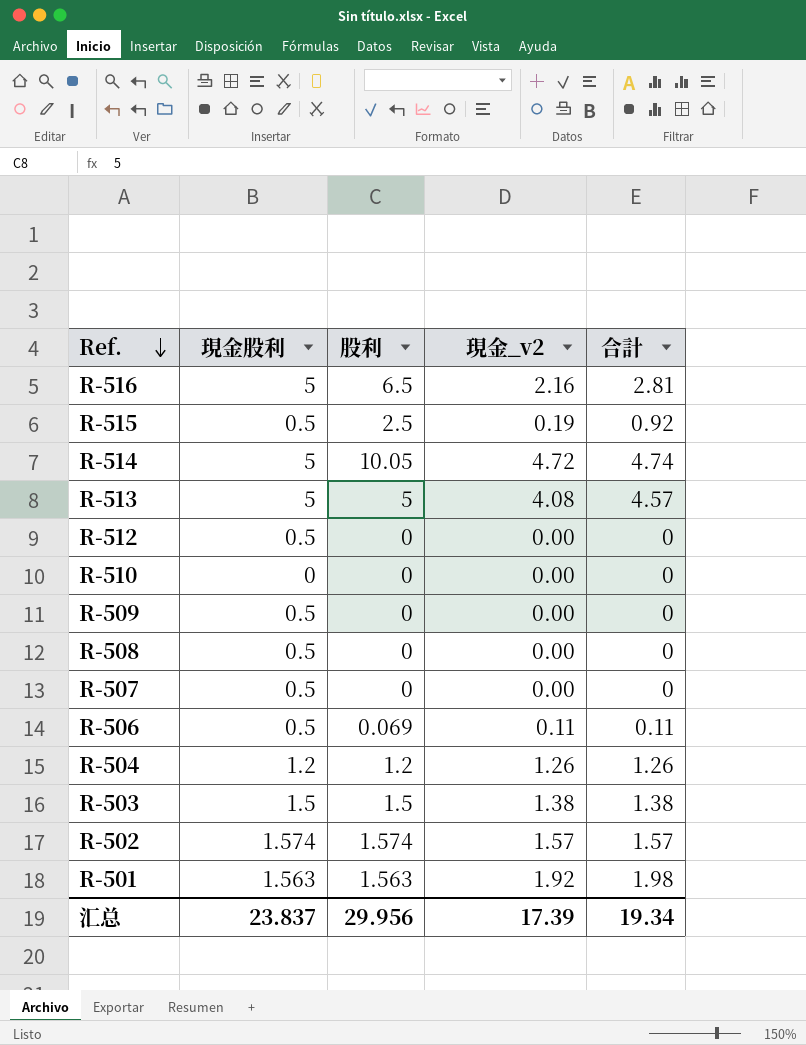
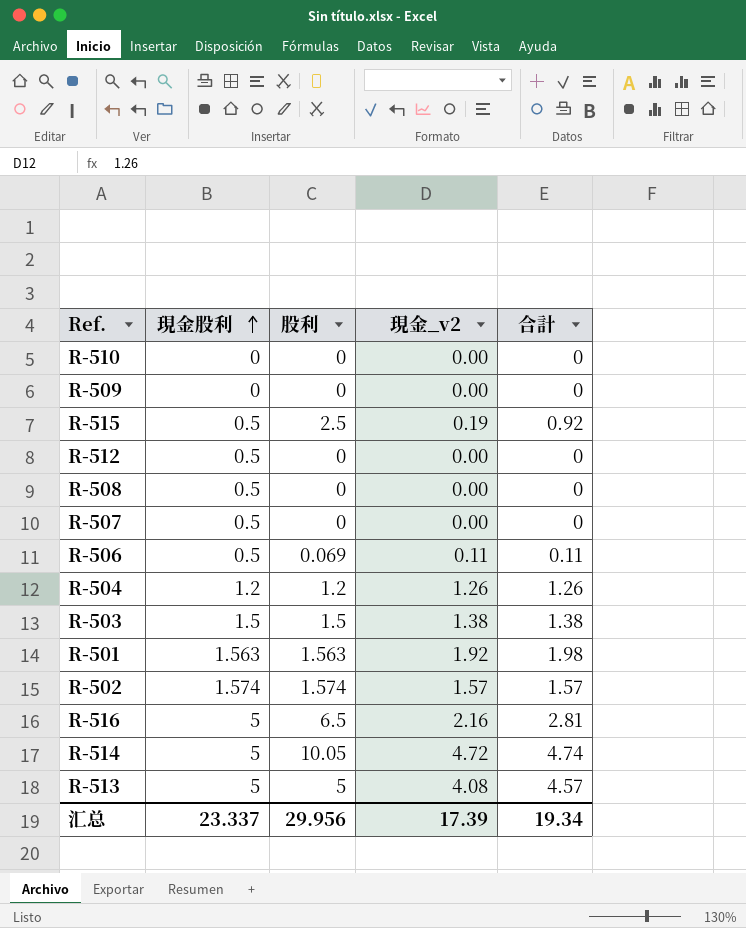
row order: Ref. descending -> 現金股利 ascending
R-509 | 現金股利: 0.5 -> 0
汇总 | 現金股利: 23.837 -> 23.337

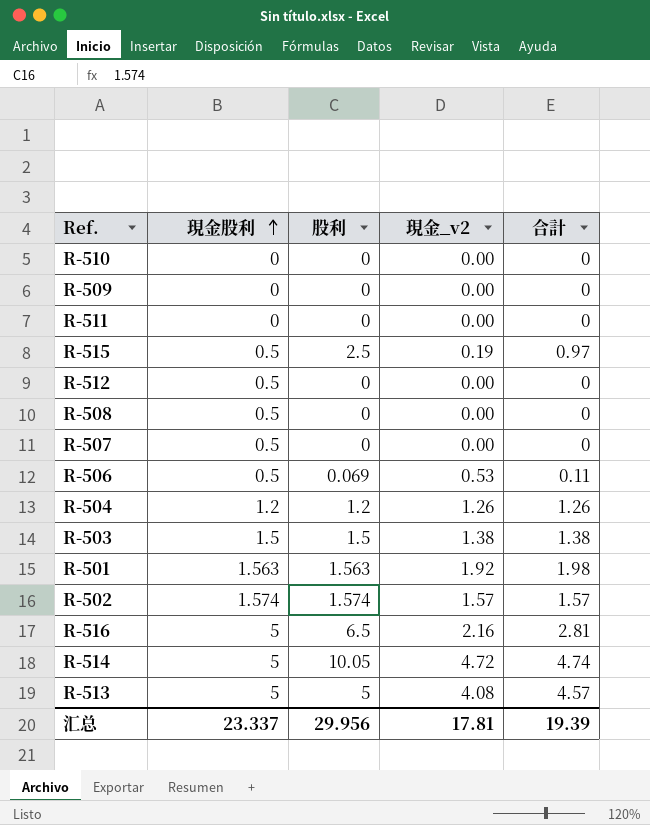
row R-511: none -> 0 | 0 | 0.00 | 0
R-515 | 合計: 0.92 -> 0.97
R-506 | 現金_v2: 0.11 -> 0.53
汇总 | 現金_v2: 17.39 -> 17.81
汇总 | 合計: 19.34 -> 19.39

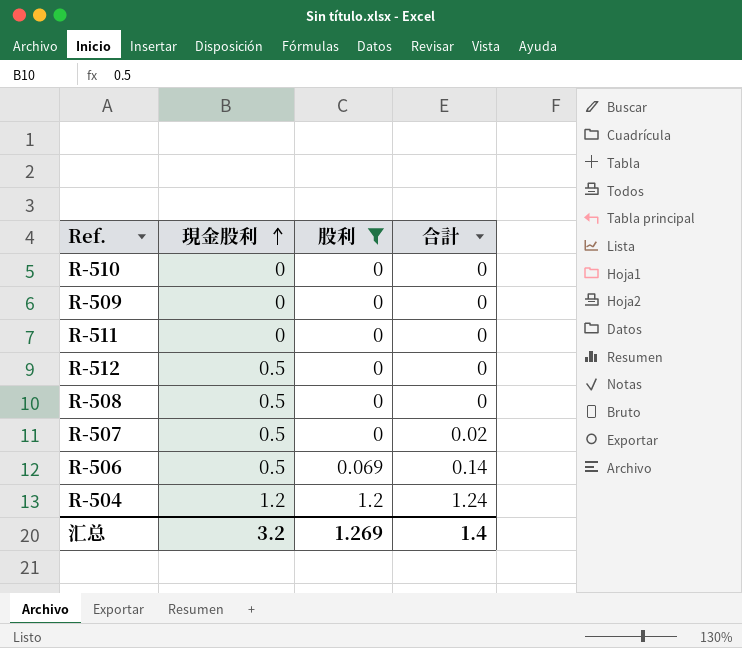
filter: none -> 股利 <= 1.2
column 現金_v2 | position: 4 -> none
R-507 | 合計: 0 -> 0.02
R-506 | 合計: 0.11 -> 0.14
R-504 | 合計: 1.26 -> 1.24
汇总 | 現金股利: 23.337 -> 3.2
汇总 | 股利: 29.956 -> 1.269
汇总 | 合計: 19.39 -> 1.4

